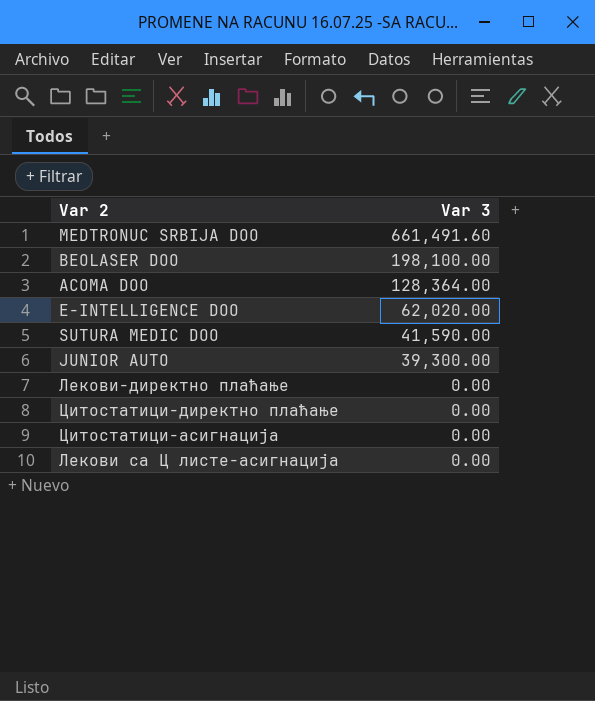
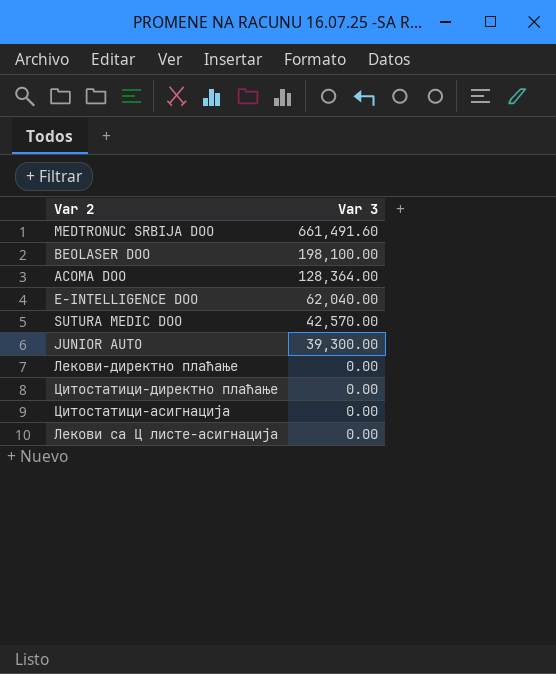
E-INTELLIGENCE DOO | Var 3: 62,020.00 -> 62,040.00
SUTURA MEDIC DOO | Var 3: 41,590.00 -> 42,570.00

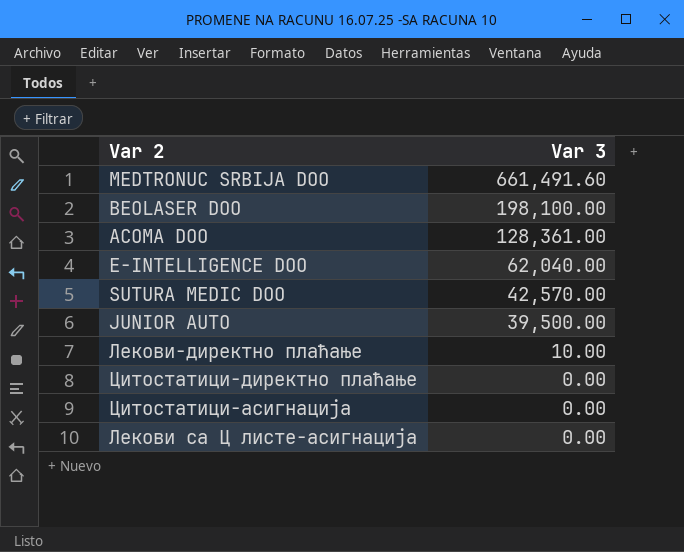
ACOMA DOO | Var 3: 128,364.00 -> 128,361.00
JUNIOR AUTO | Var 3: 39,300.00 -> 39,500.00
Лекови-директно плаћање | Var 3: 0.00 -> 10.00

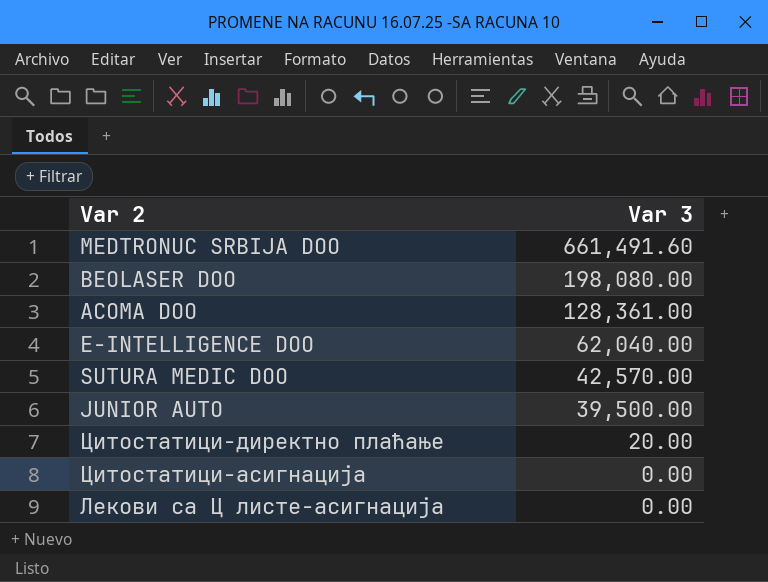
row Лекови-директно плаћање: 10.00 -> none
BEOLASER DOO | Var 3: 198,100.00 -> 198,080.00
Цитостатици-директно плаћање | Var 3: 0.00 -> 20.00

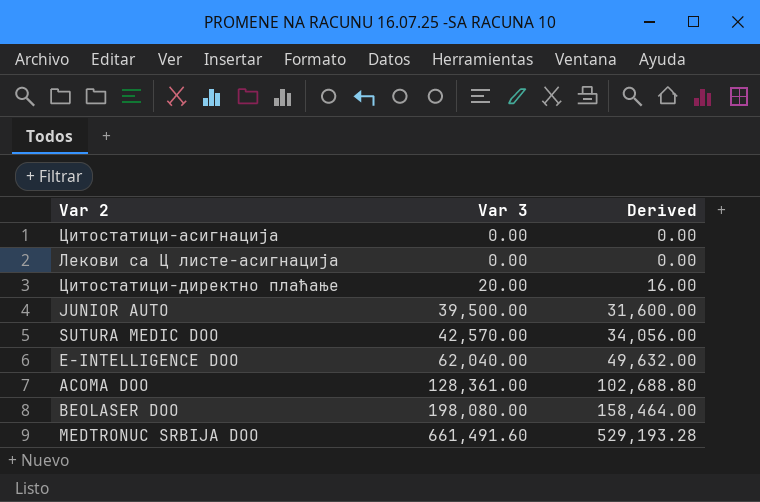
row order: Var 3 descending -> Var 3 ascending
column Derived | formula: none -> [Var 3] * 0.8

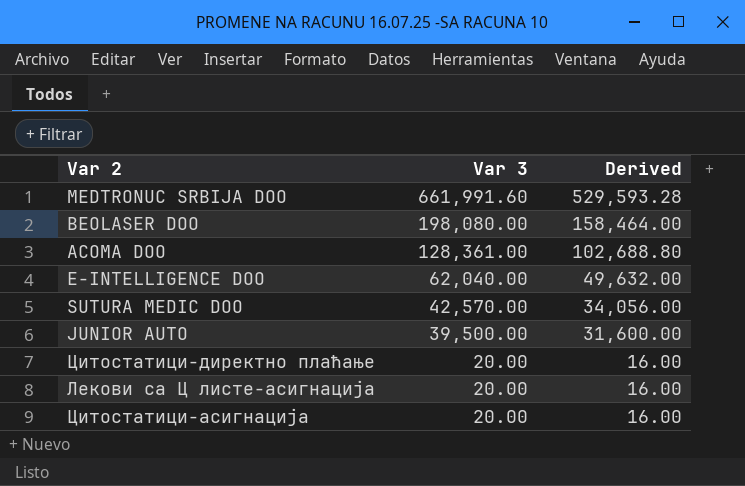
row order: Var 3 ascending -> Var 3 descending
MEDTRONUC SRBIJA DOO | Var 3: 661,491.60 -> 661,991.60
MEDTRONUC SRBIJA DOO | Derived: 529,193.28 -> 529,593.28
Лекови са Ц листе-асигнација | Var 3: 0.00 -> 20.00
Лекови са Ц листе-асигнација | Derived: 0.00 -> 16.00
Цитостатици-асигнација | Var 3: 0.00 -> 20.00
Цитостатици-асигнација | Derived: 0.00 -> 16.00

